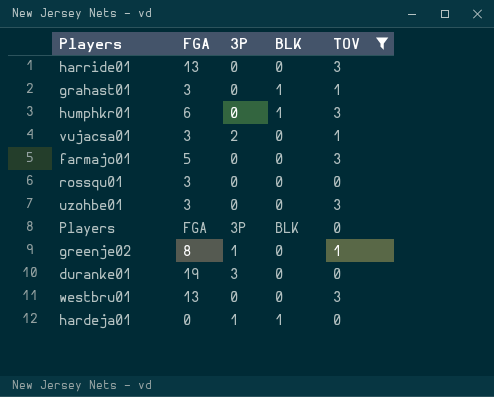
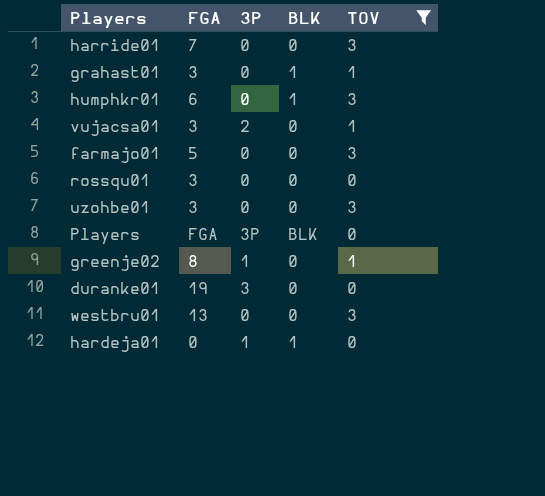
harride01 | FGA: 13 -> 7

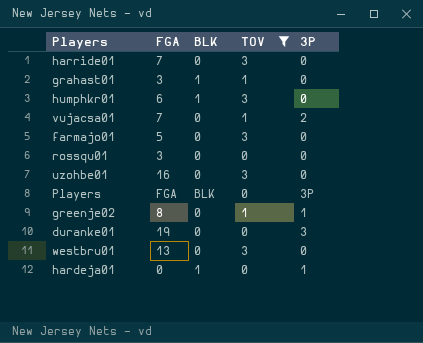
column 3P | position: 3 -> 5
vujacsa01 | FGA: 3 -> 7
uzohbe01 | FGA: 3 -> 16

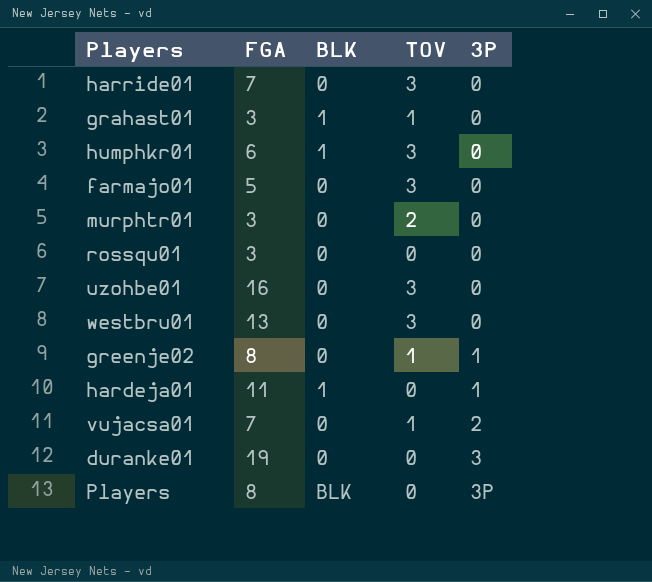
filter: TOV != 2 -> none
row order: none -> 3P ascending
hardeja01 | FGA: 0 -> 11
Players | FGA: FGA -> 8

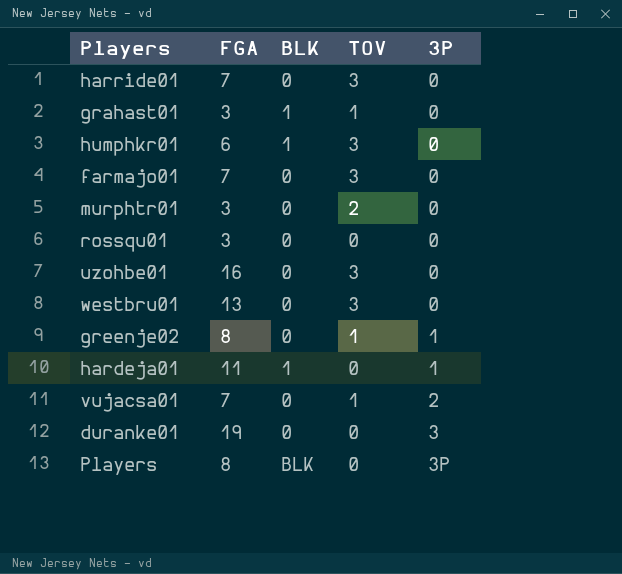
farmajo01 | FGA: 5 -> 7

